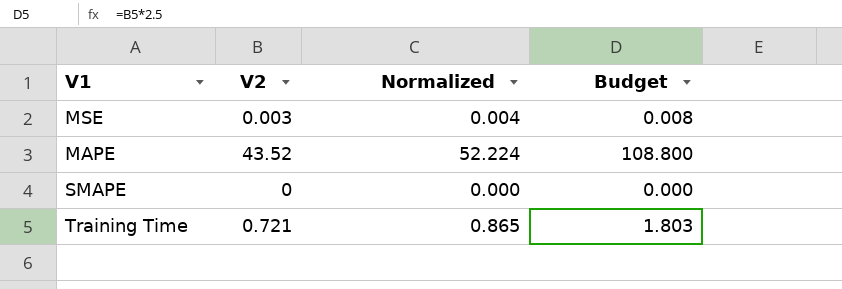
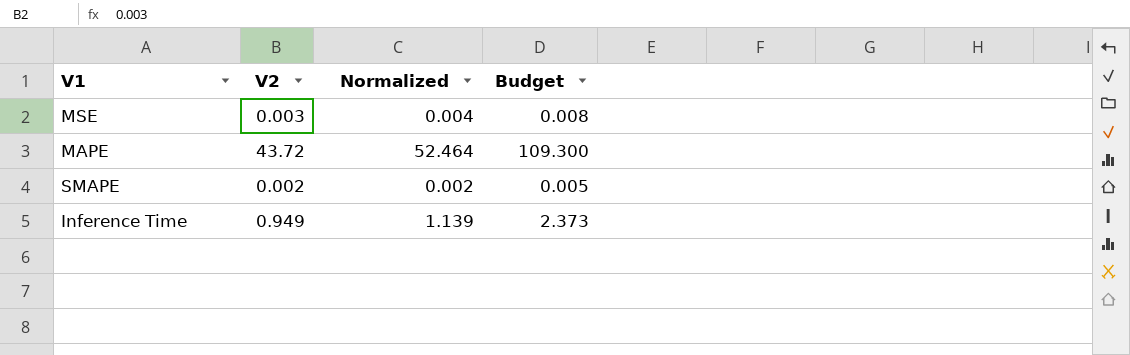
row Training Time: 0.721 | 0.865 | 1.803 -> none
MAPE | V2: 43.52 -> 43.72
MAPE | Normalized: 52.224 -> 52.464
MAPE | Budget: 108.800 -> 109.300
SMAPE | V2: 0 -> 0.002
SMAPE | Normalized: 0.000 -> 0.002
SMAPE | Budget: 0.000 -> 0.005
row Inference Time: none -> 0.949 | 1.139 | 2.373

